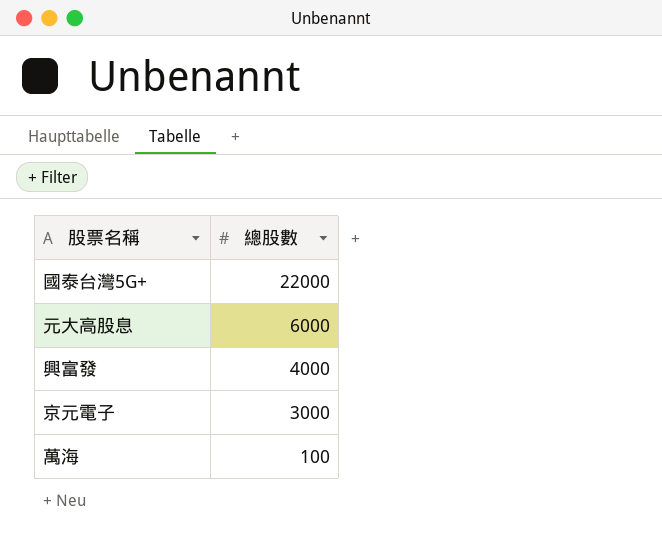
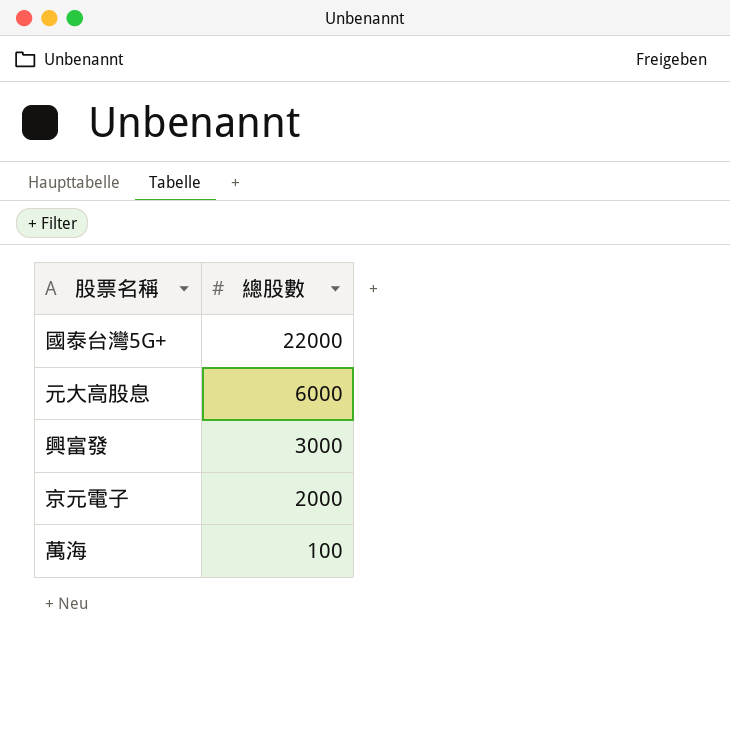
興富發 | 總股數: 4000 -> 3000
京元電子 | 總股數: 3000 -> 2000

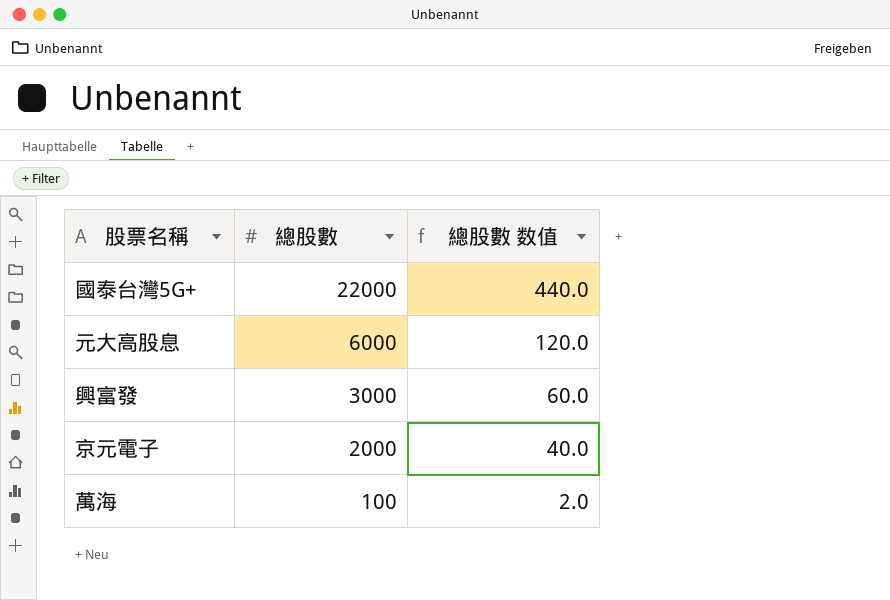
column 總股數 数值 | formula: none -> [總股數] * 0.02

